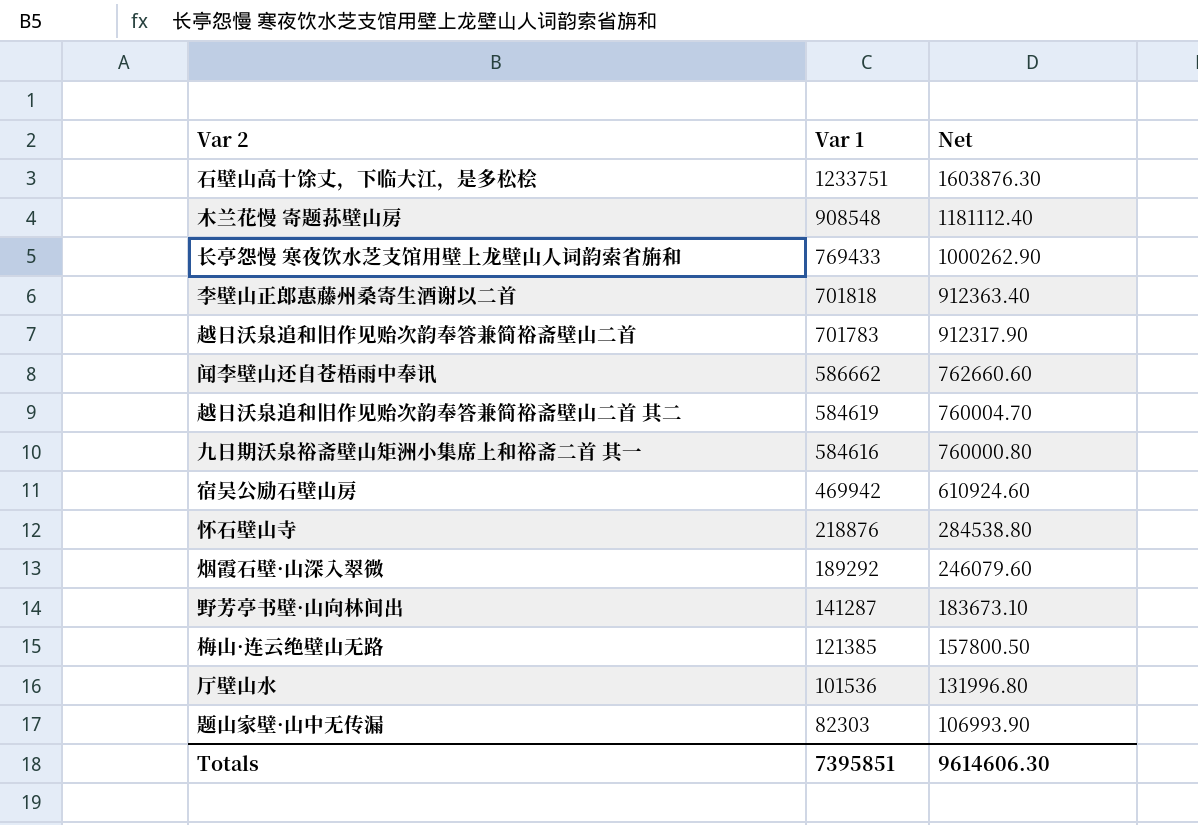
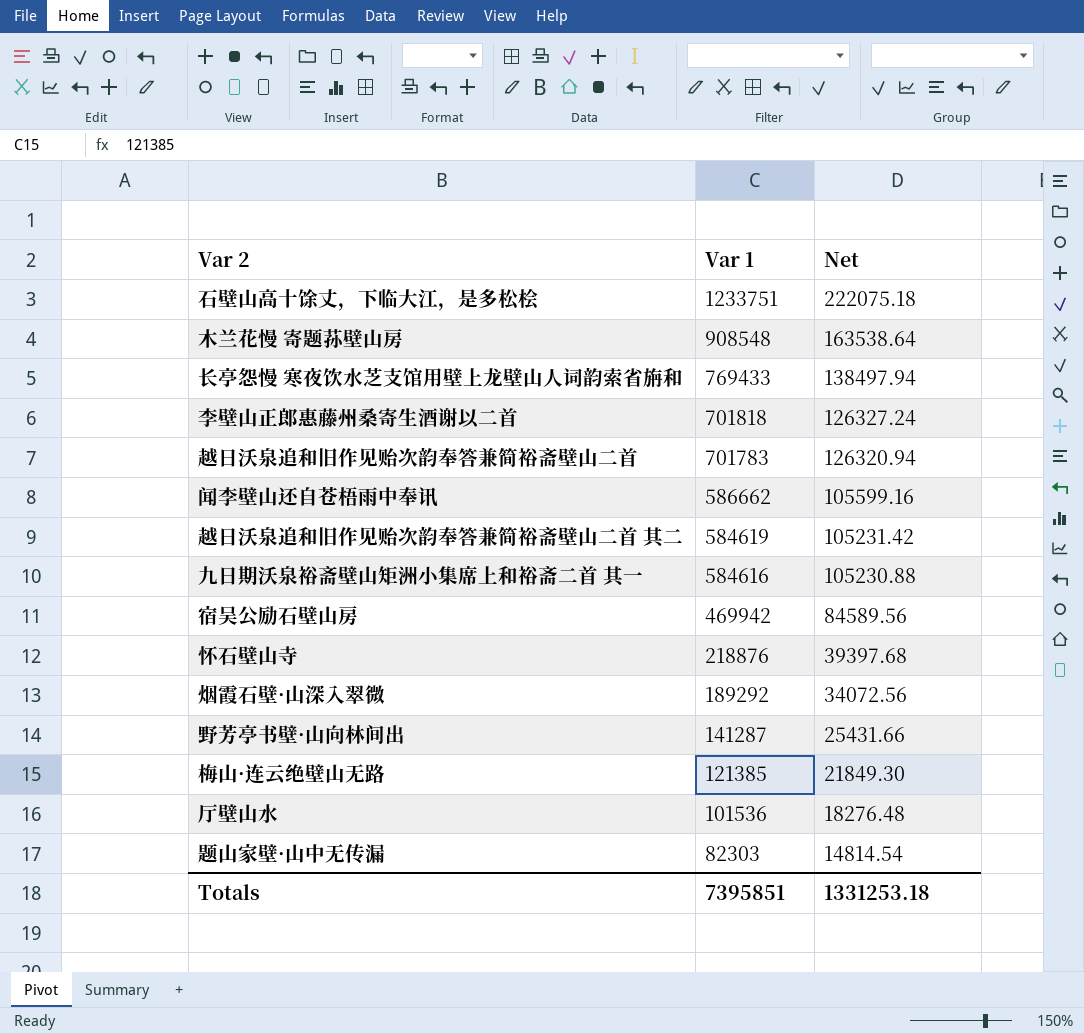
column Net | formula: [Var 1] * 1.3 -> [Var 1] * 0.18
Totals | Net: 9614606.30 -> 1331253.18

